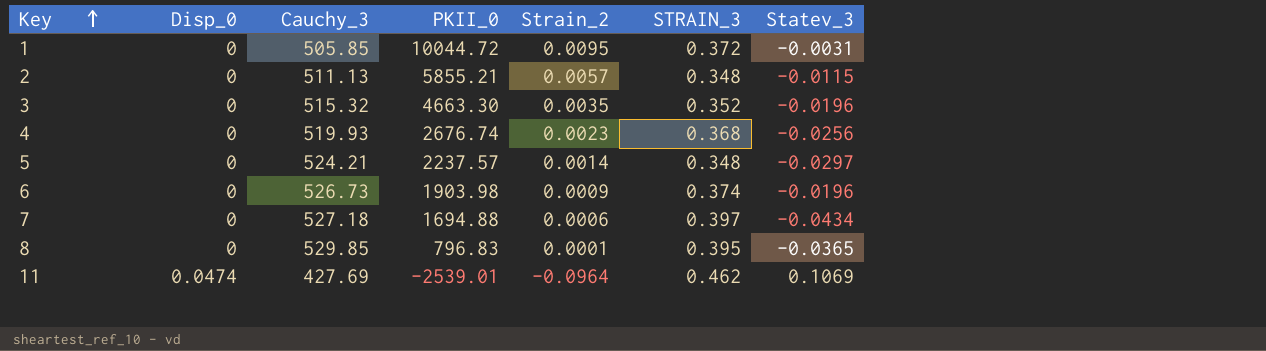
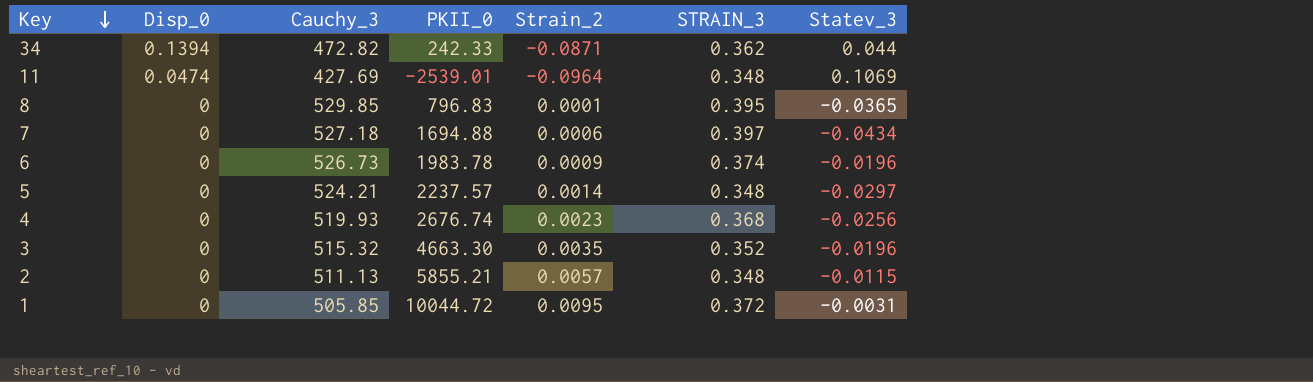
row order: Key ascending -> Key descending
row 34: none -> 0.1394 | 472.82 | 242.33 | -0.0871 | 0.362 | 0.044
11 | STRAIN_3: 0.462 -> 0.348
6 | PKII_0: 1903.98 -> 1983.78

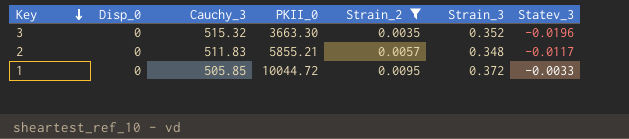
filter: none -> Strain_2 >= 0.0035
column name: STRAIN_3 -> Strain_3
3 | PKII_0: 4663.30 -> 3663.30
2 | Cauchy_3: 511.13 -> 511.83
2 | Statev_3: -0.0115 -> -0.0117
1 | Statev_3: -0.0031 -> -0.0033

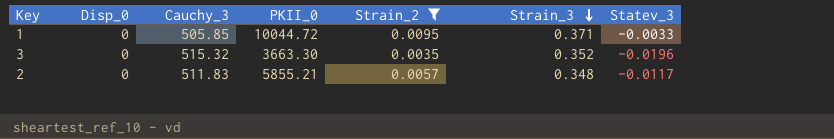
row order: Key descending -> Strain_3 descending
1 | Strain_3: 0.372 -> 0.371

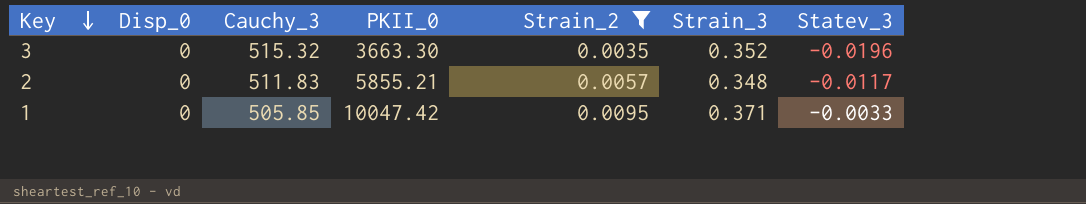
row order: Strain_3 descending -> Key descending
1 | PKII_0: 10044.72 -> 10047.42

